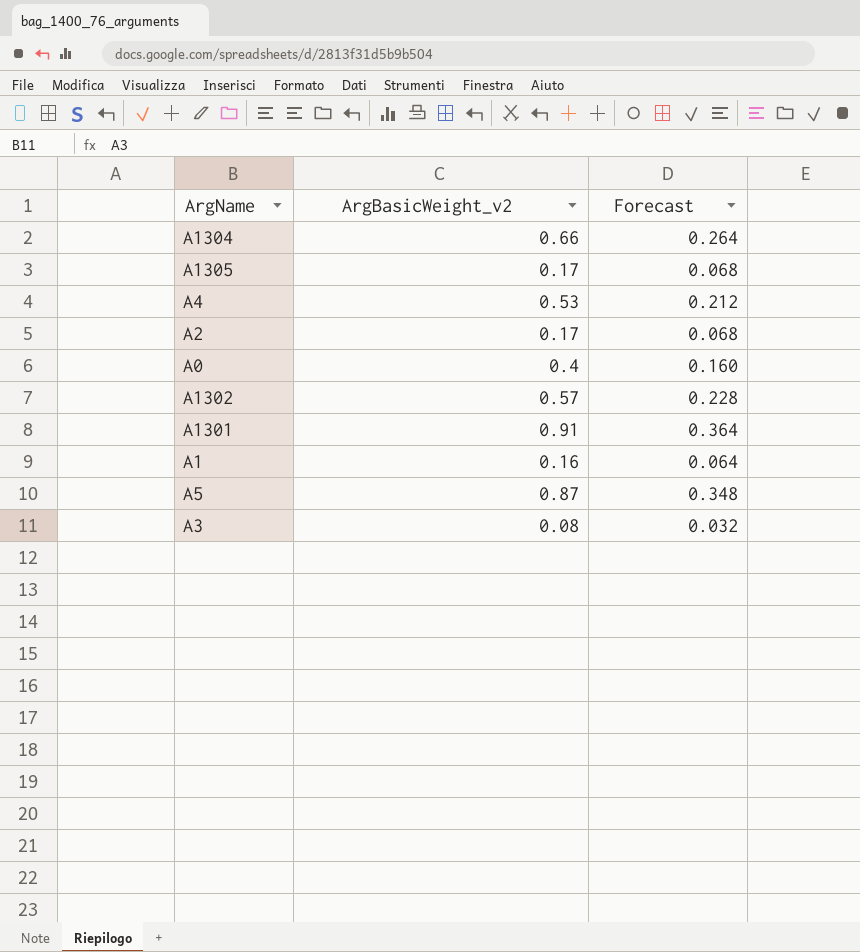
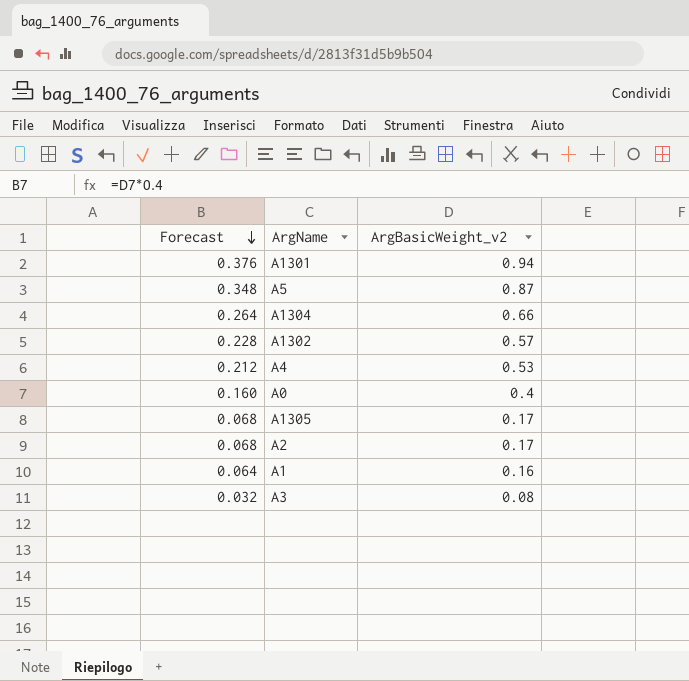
row order: none -> Forecast descending
column Forecast | position: 3 -> 1
A1301 | Forecast: 0.364 -> 0.376
A1301 | ArgBasicWeight_v2: 0.91 -> 0.94

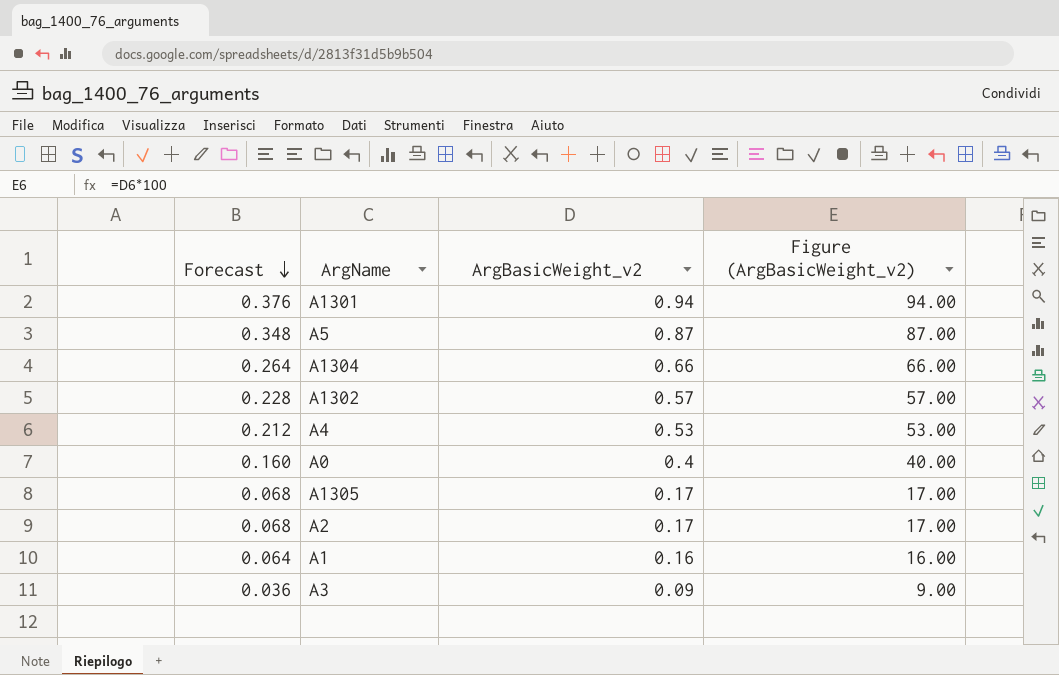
column Figure (ArgBasicWeight_v2) | formula: none -> [ArgBasicWeight_v2] * 100
A3 | Forecast: 0.032 -> 0.036
A3 | ArgBasicWeight_v2: 0.08 -> 0.09

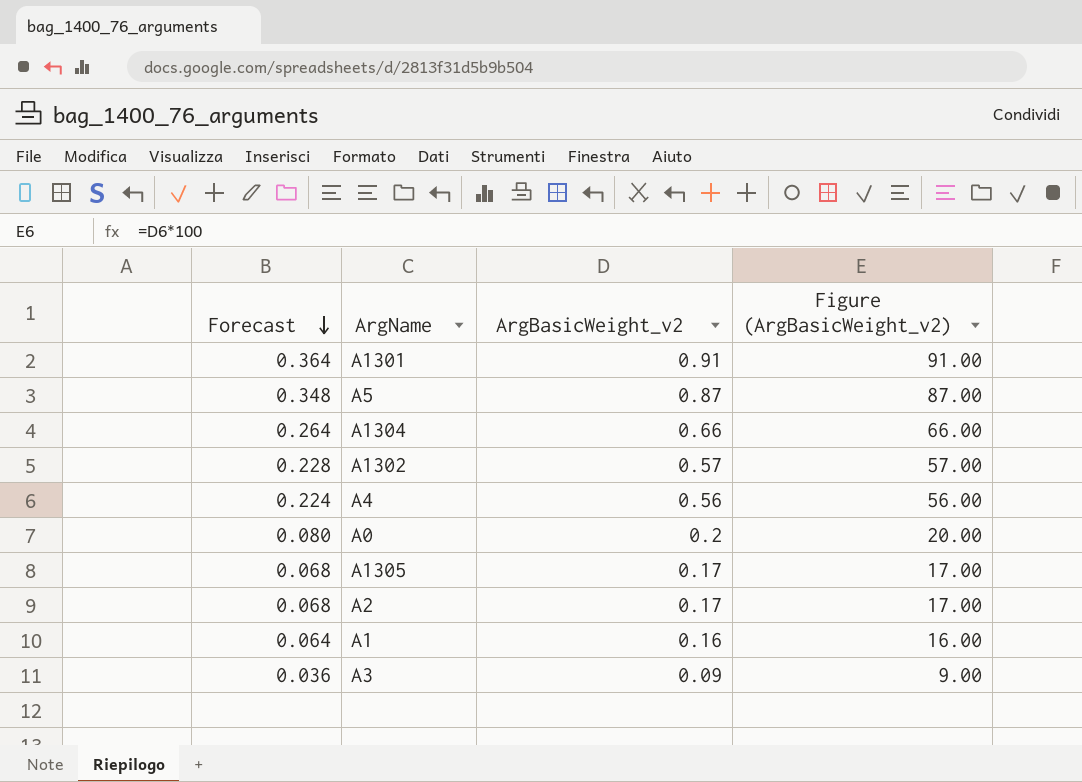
A1301 | Forecast: 0.376 -> 0.364
A1301 | ArgBasicWeight_v2: 0.94 -> 0.91
A1301 | Figure (ArgBasicWeight_v2): 94.00 -> 91.00
A4 | Forecast: 0.212 -> 0.224
A4 | ArgBasicWeight_v2: 0.53 -> 0.56
A4 | Figure (ArgBasicWeight_v2): 53.00 -> 56.00
A0 | Forecast: 0.160 -> 0.080
A0 | ArgBasicWeight_v2: 0.4 -> 0.2
A0 | Figure (ArgBasicWeight_v2): 40.00 -> 20.00

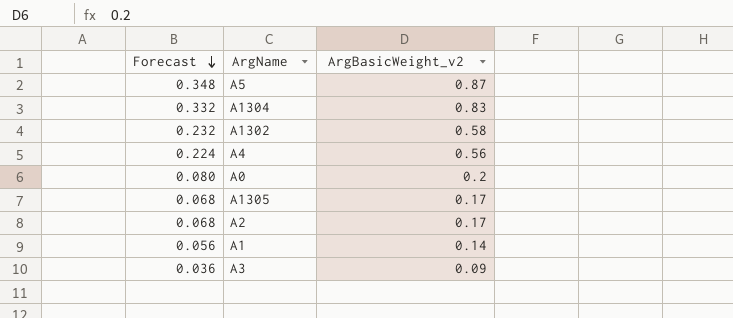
column Figure (ArgBasicWeight_v2) | formula: [ArgBasicWeight_v2] * 100 -> none
row A1301: 0.364 | 0.91 | 91.00 -> none
A1304 | Forecast: 0.264 -> 0.332
A1304 | ArgBasicWeight_v2: 0.66 -> 0.83
A1302 | Forecast: 0.228 -> 0.232
A1302 | ArgBasicWeight_v2: 0.57 -> 0.58
A1 | Forecast: 0.064 -> 0.056
A1 | ArgBasicWeight_v2: 0.16 -> 0.14

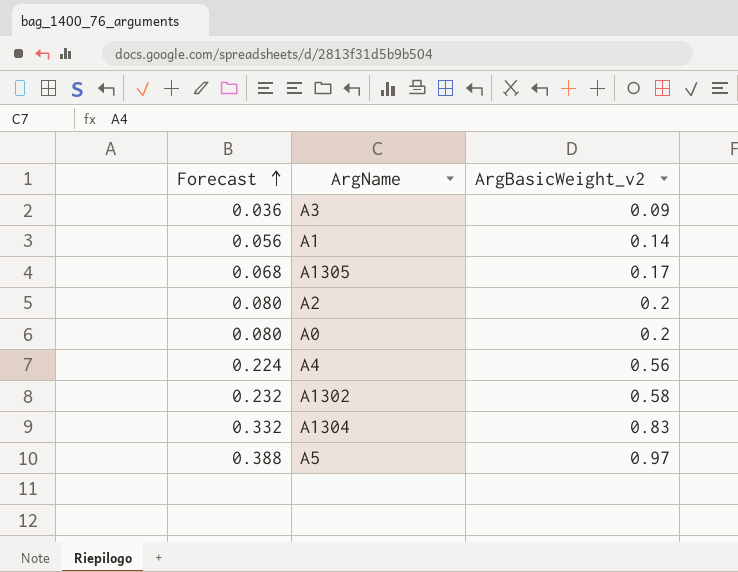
row order: Forecast descending -> Forecast ascending
A2 | Forecast: 0.068 -> 0.080
A2 | ArgBasicWeight_v2: 0.17 -> 0.2
A5 | Forecast: 0.348 -> 0.388
A5 | ArgBasicWeight_v2: 0.87 -> 0.97

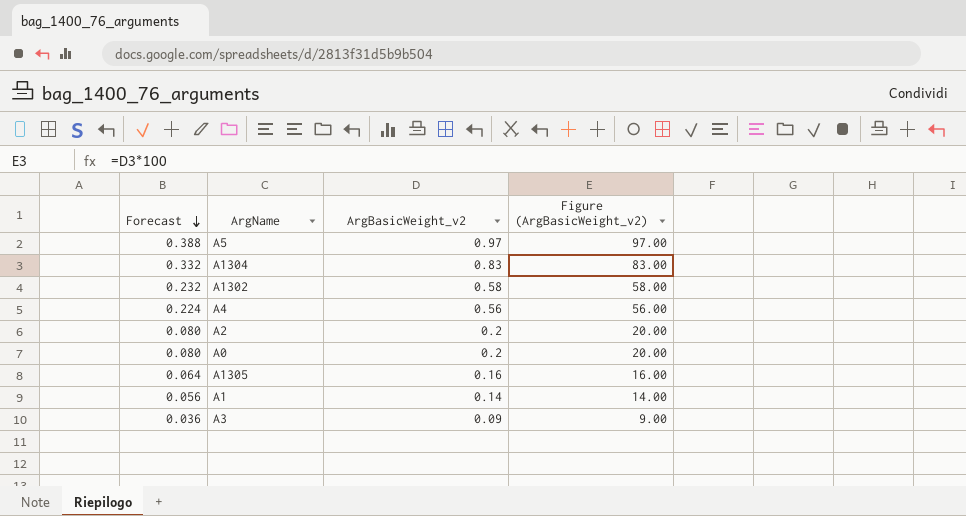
row order: Forecast ascending -> Forecast descending
column Figure (ArgBasicWeight_v2) | formula: none -> [ArgBasicWeight_v2] * 100
A1305 | Forecast: 0.068 -> 0.064
A1305 | ArgBasicWeight_v2: 0.17 -> 0.16

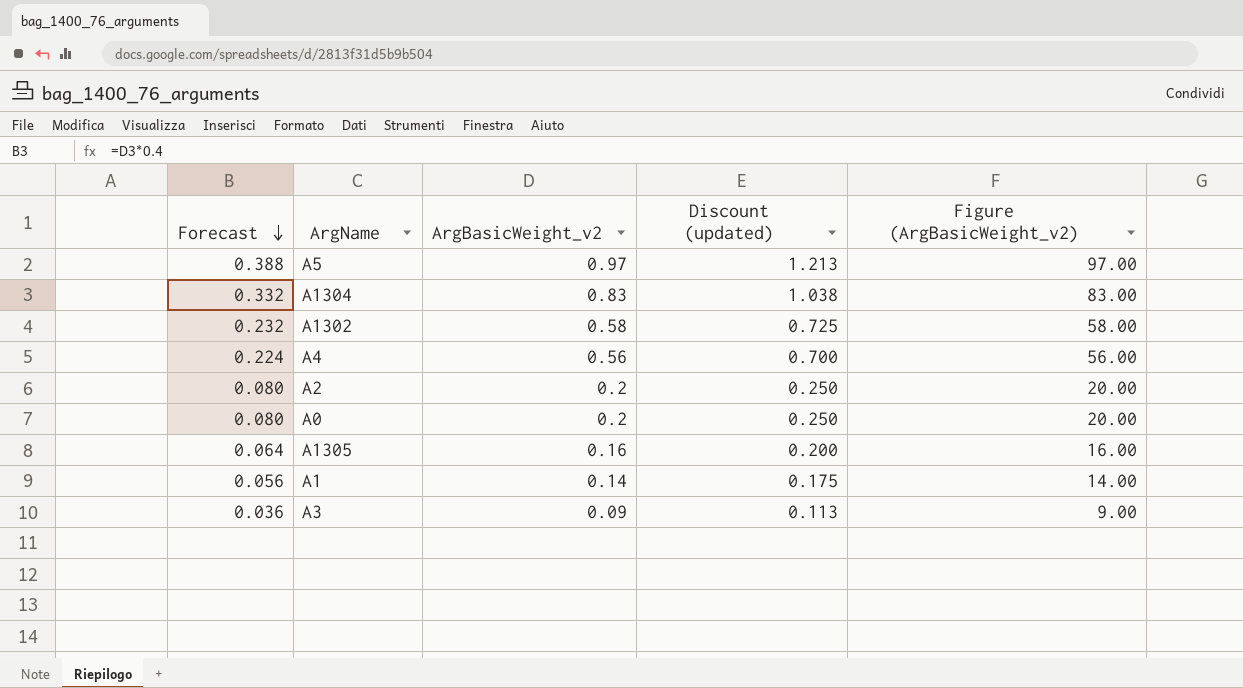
column Discount (updated) | formula: none -> [ArgBasicWeight_v2] * 1.25

